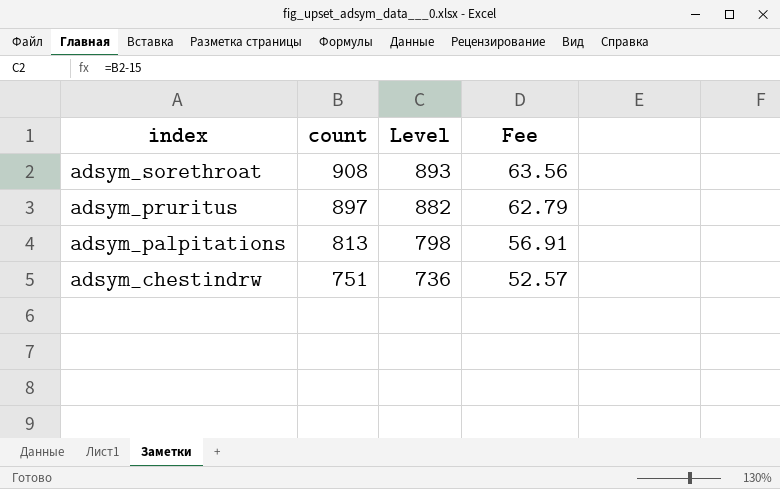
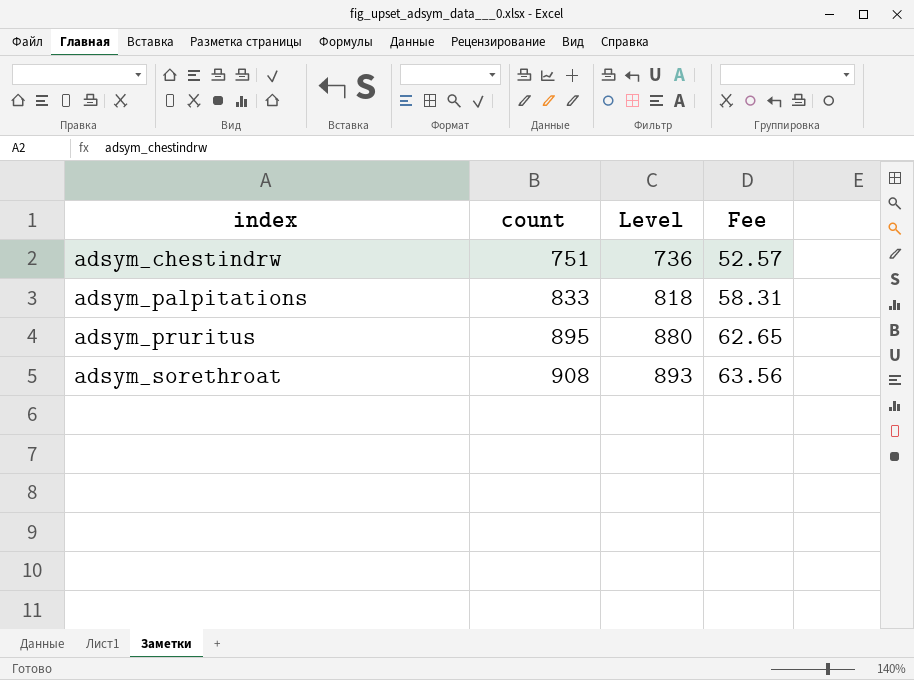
row order: index descending -> index ascending
adsym_palpitations | count: 813 -> 833
adsym_palpitations | Level: 798 -> 818
adsym_palpitations | Fee: 56.91 -> 58.31
adsym_pruritus | count: 897 -> 895
adsym_pruritus | Level: 882 -> 880
adsym_pruritus | Fee: 62.79 -> 62.65

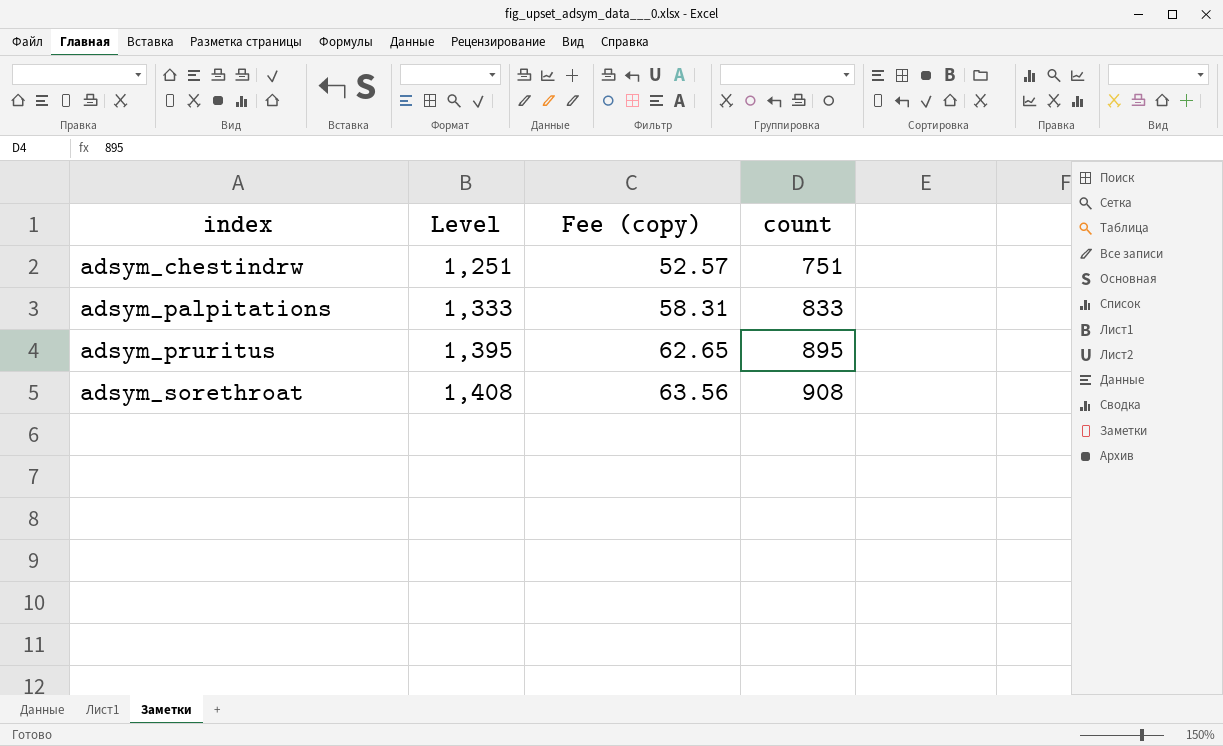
column Level | formula: [count] - 15 -> [count] + 500
column name: Fee -> Fee (copy)
column count | position: 2 -> 4

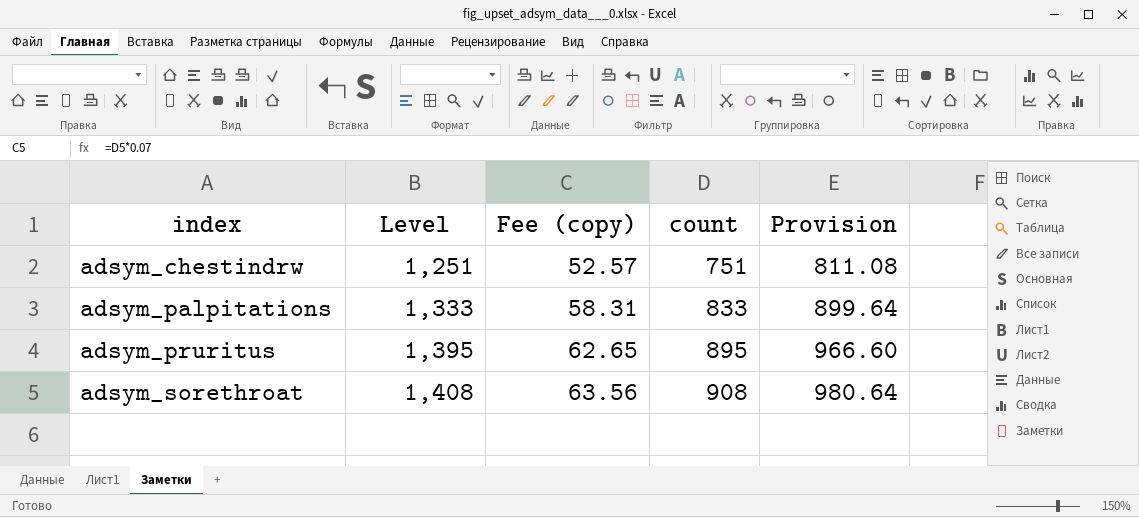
column Provision | formula: none -> [count] * 1.08

